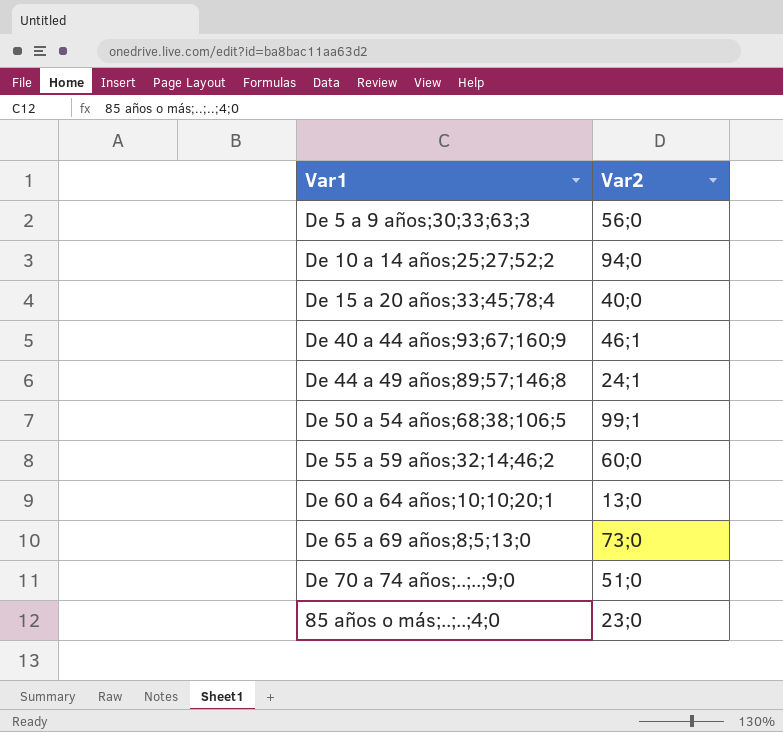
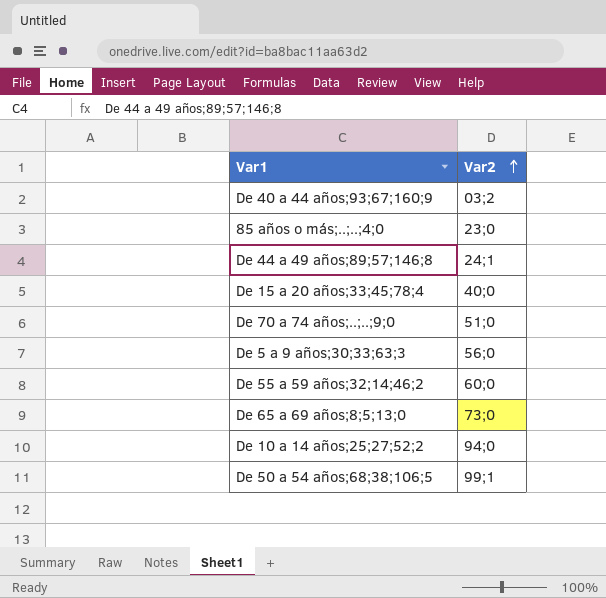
row order: none -> Var2 ascending
row De 60 a 64 años;10;10;20;1: 13;0 -> none
De 40 a 44 años;93;67;160;9 | Var2: 46;1 -> 03;2

